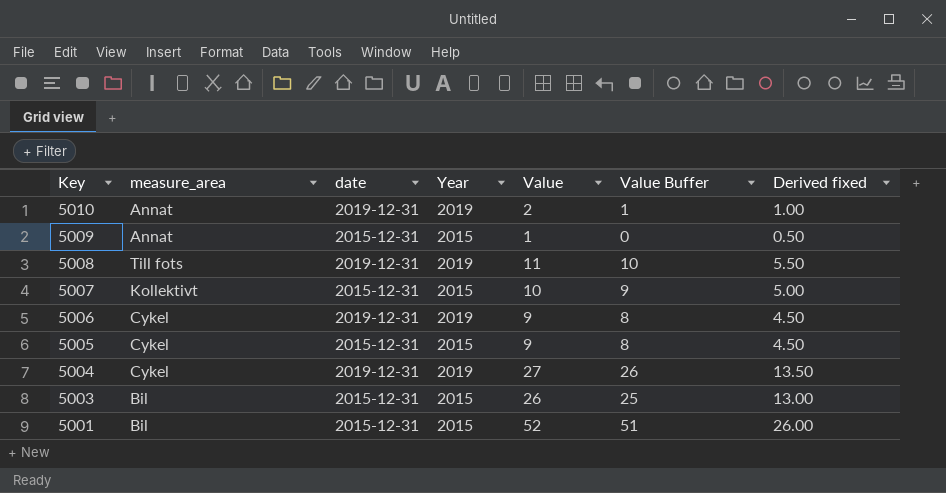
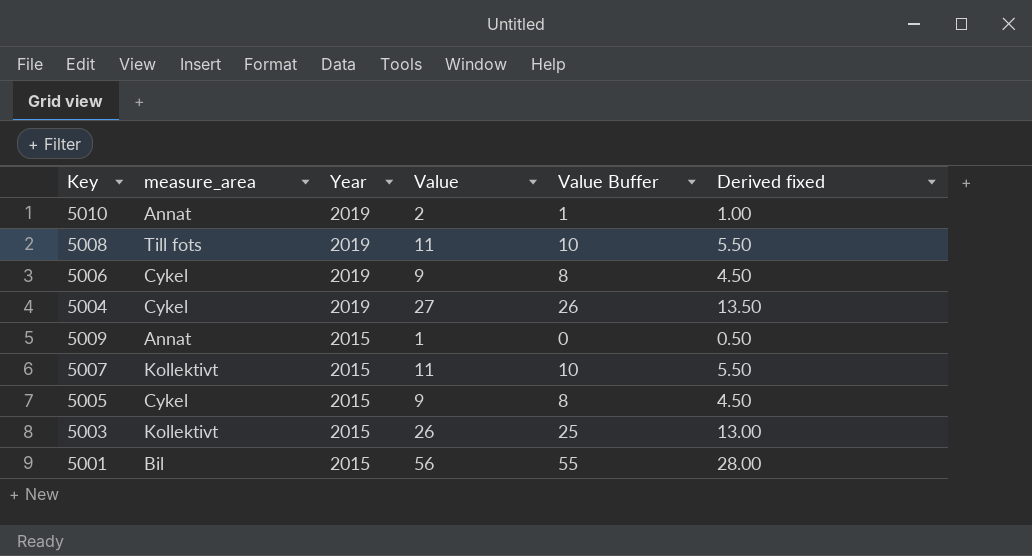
row order: Key descending -> Year descending
column date | position: 3 -> none
5007 | Value: 10 -> 11
5007 | Value Buffer: 9 -> 10
5007 | Derived fixed: 5.00 -> 5.50
5003 | measure_area: Bil -> Kollektivt
5001 | Value: 52 -> 56
5001 | Value Buffer: 51 -> 55
5001 | Derived fixed: 26.00 -> 28.00

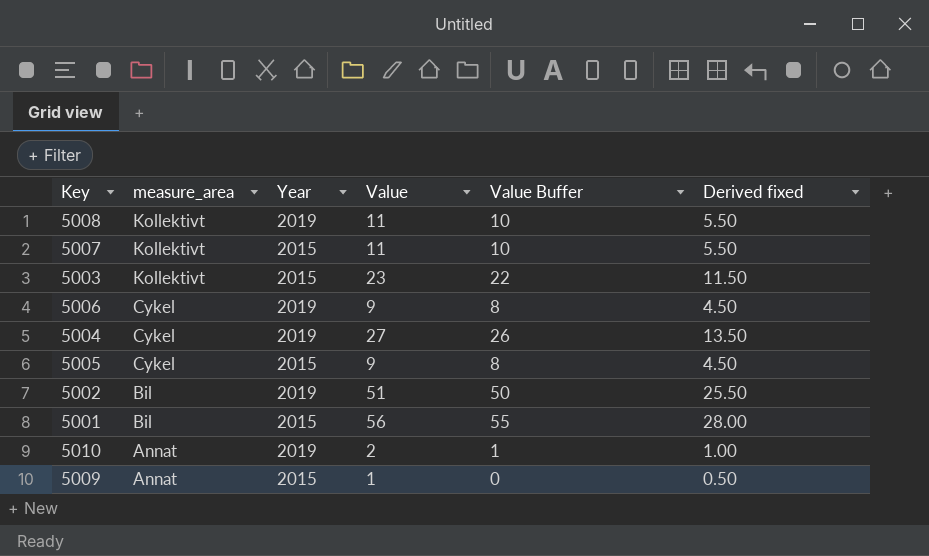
row order: Year descending -> measure_area descending
5008 | measure_area: Till fots -> Kollektivt
5003 | Value: 26 -> 23
5003 | Value Buffer: 25 -> 22
5003 | Derived fixed: 13.00 -> 11.50
row 5002: none -> Bil | 2019 | 51 | 50 | 25.50

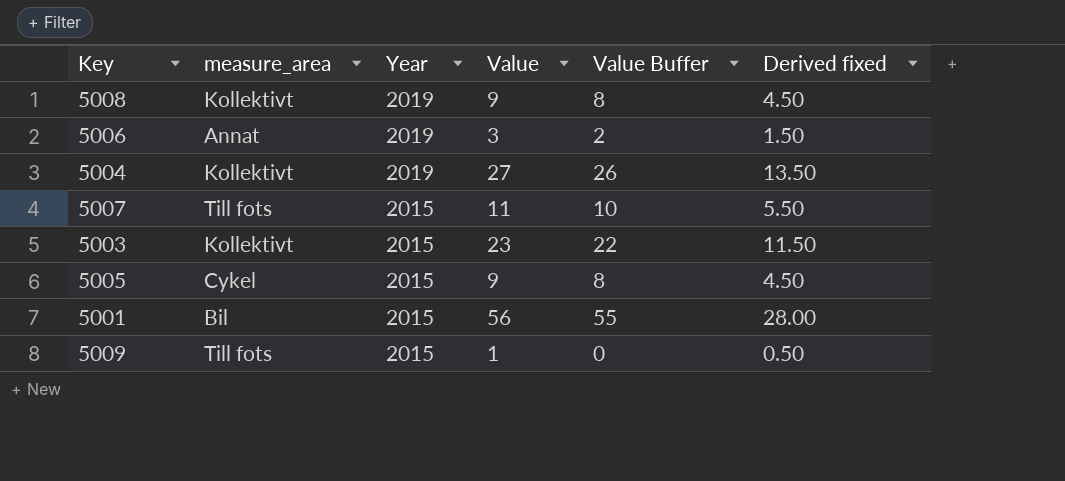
row order: measure_area descending -> Year descending
row 5002: Bil | 2019 | 51 | 50 | 25.50 -> none
row 5010: Annat | 2019 | 2 | 1 | 1.00 -> none
5008 | Value: 11 -> 9
5008 | Value Buffer: 10 -> 8
5008 | Derived fixed: 5.50 -> 4.50
5006 | measure_area: Cykel -> Annat
5006 | Value: 9 -> 3
5006 | Value Buffer: 8 -> 2
5006 | Derived fixed: 4.50 -> 1.50
5004 | measure_area: Cykel -> Kollektivt
5007 | measure_area: Kollektivt -> Till fots
5009 | measure_area: Annat -> Till fots

